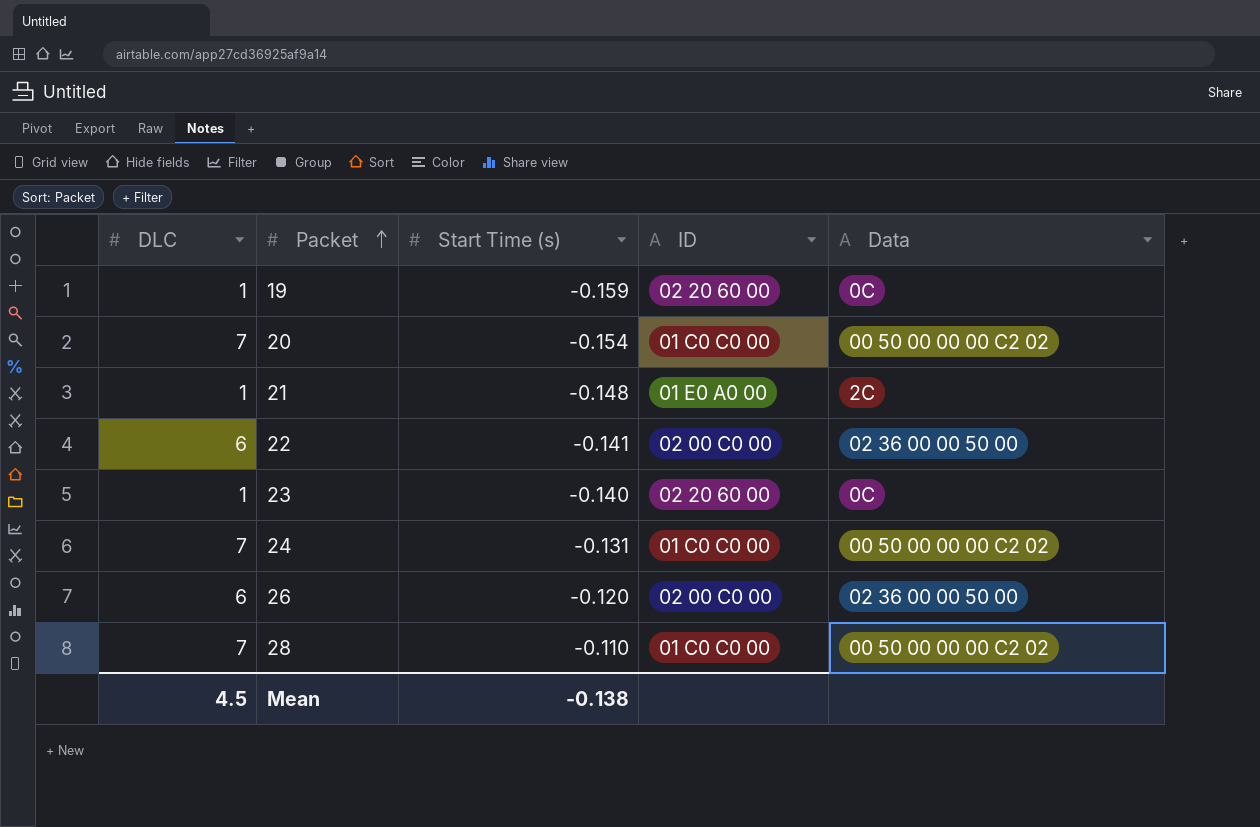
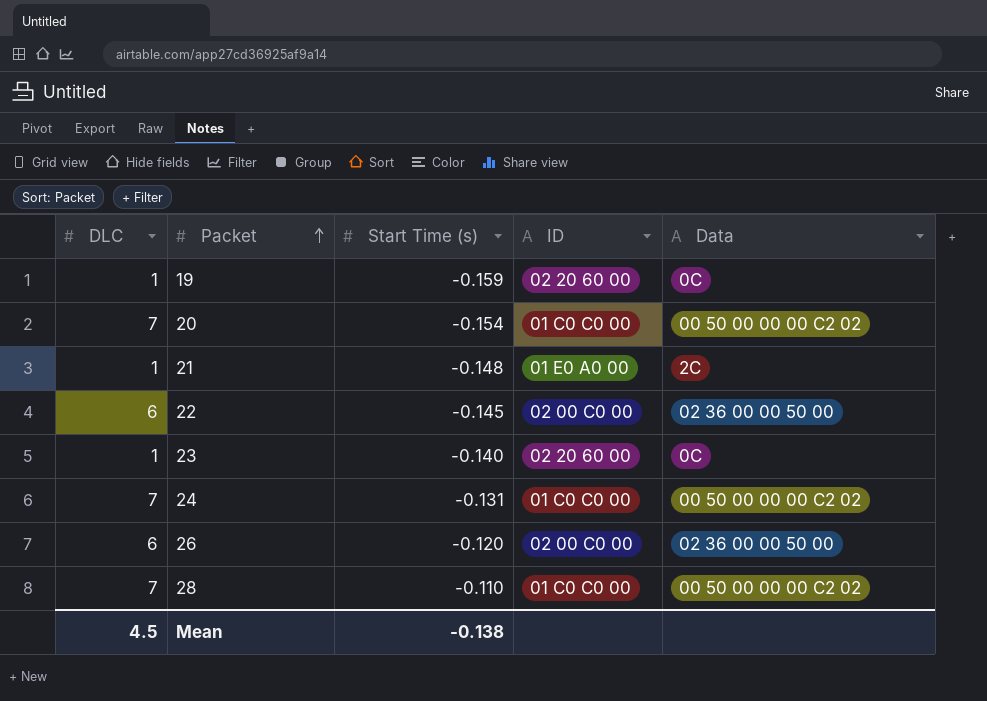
22 | Start Time (s): -0.141 -> -0.145

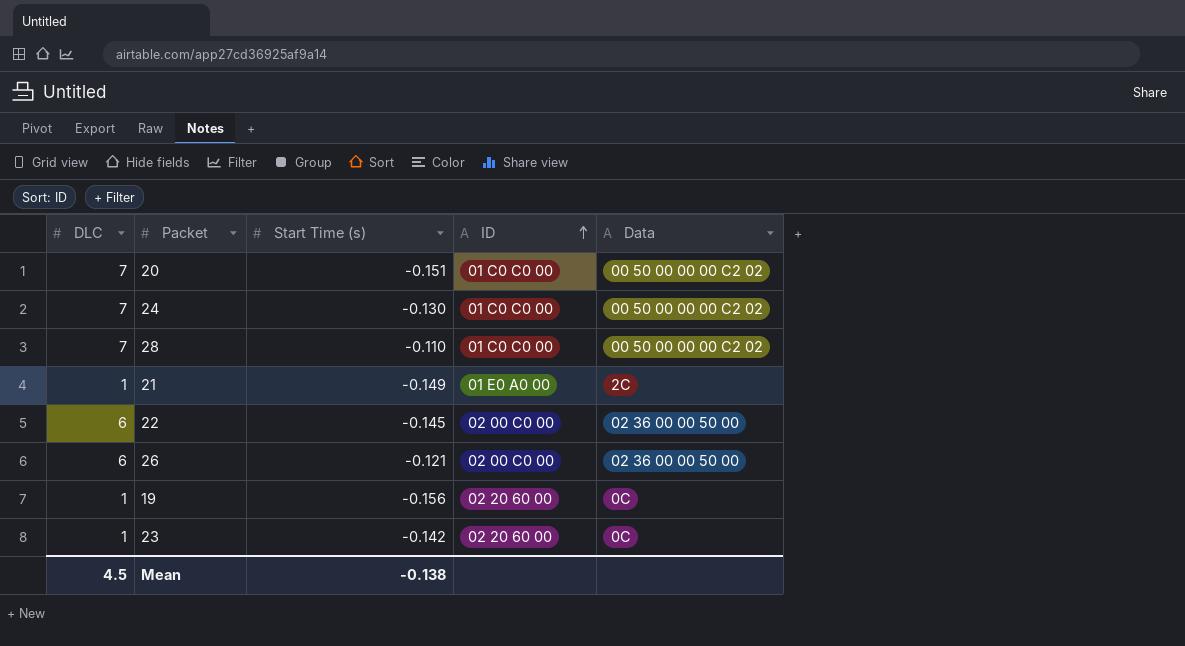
row order: Packet ascending -> ID ascending
20 | Start Time (s): -0.154 -> -0.151
24 | Start Time (s): -0.131 -> -0.130
21 | Start Time (s): -0.148 -> -0.149
26 | Start Time (s): -0.120 -> -0.121
19 | Start Time (s): -0.159 -> -0.156
23 | Start Time (s): -0.140 -> -0.142

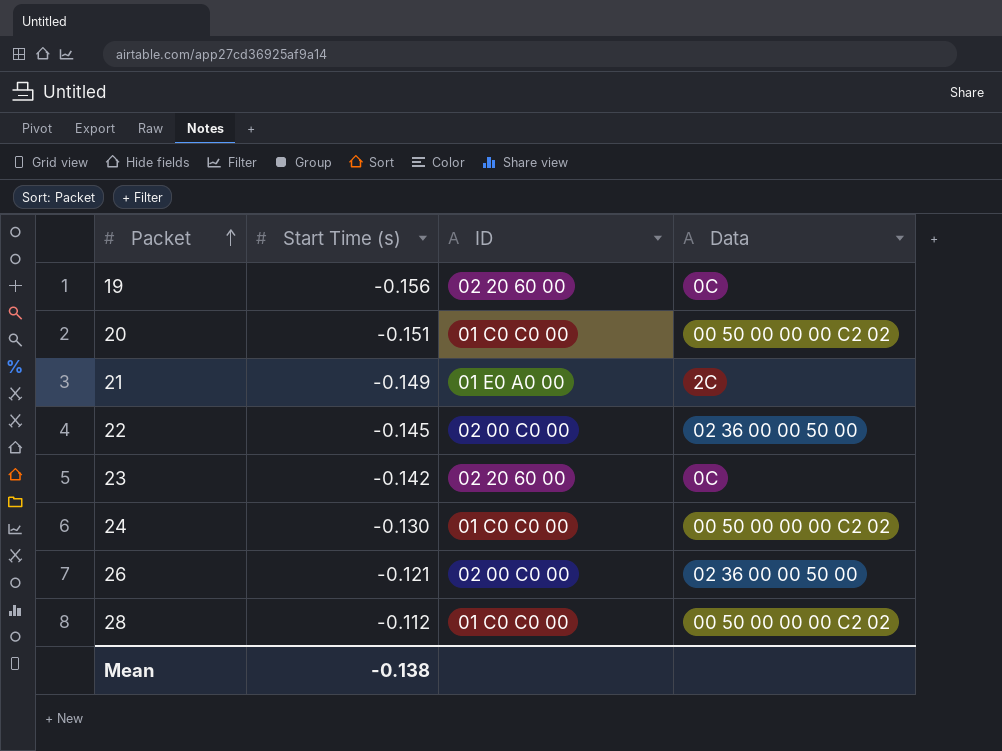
row order: ID ascending -> Packet ascending
column DLC | position: 1 -> none
28 | Start Time (s): -0.110 -> -0.112

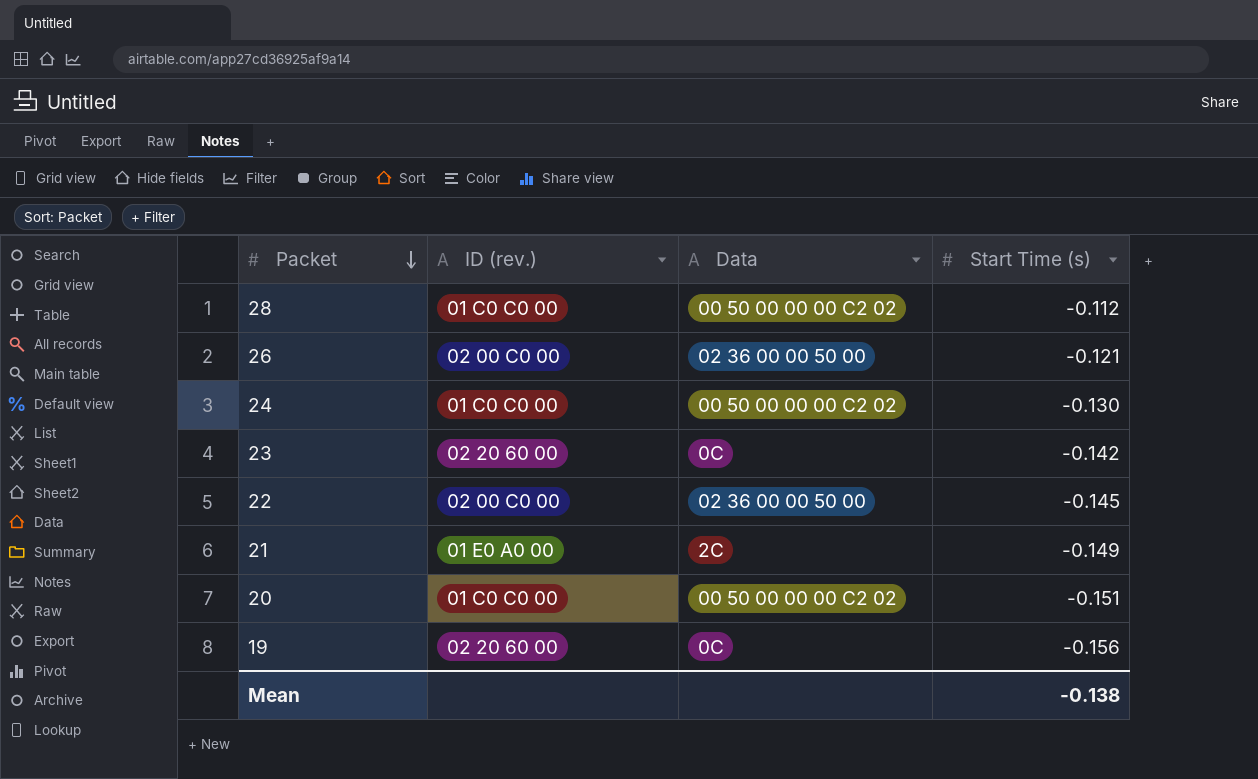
row order: Packet ascending -> Packet descending
column name: ID -> ID (rev.)
column Start Time (s) | position: 2 -> 4

